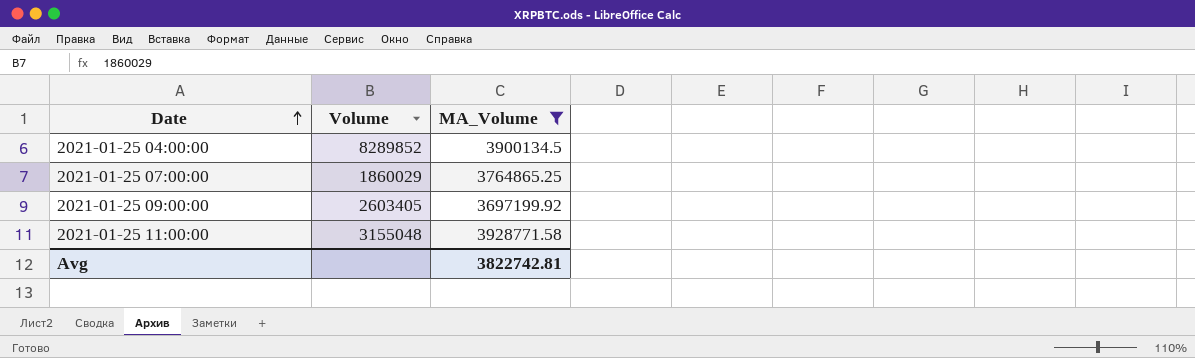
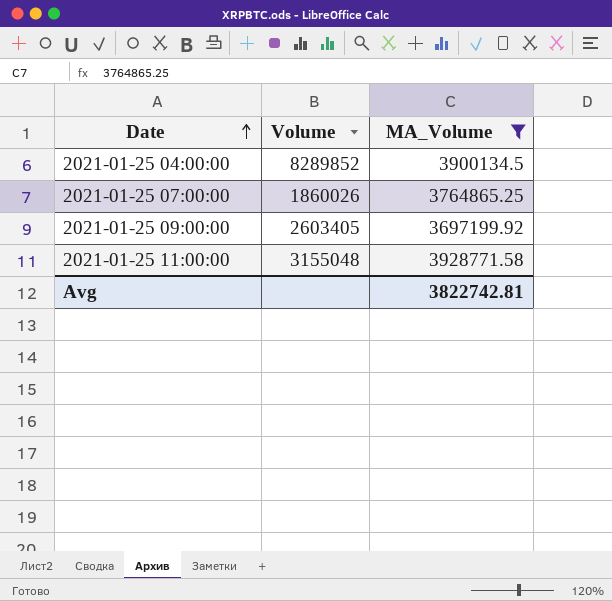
2021-01-25 07:00:00 | Volume: 1860029 -> 1860026

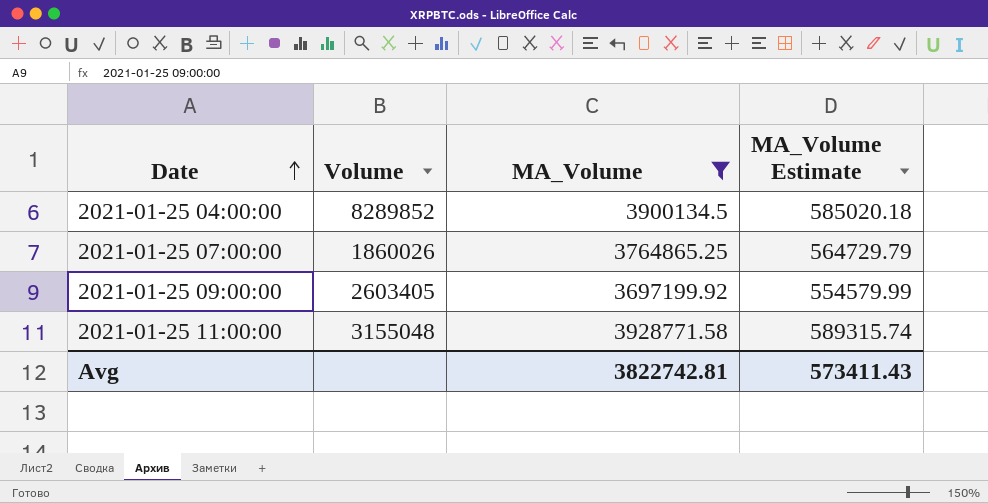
column MA_Volume Estimate | formula: none -> [MA_Volume] * 0.15

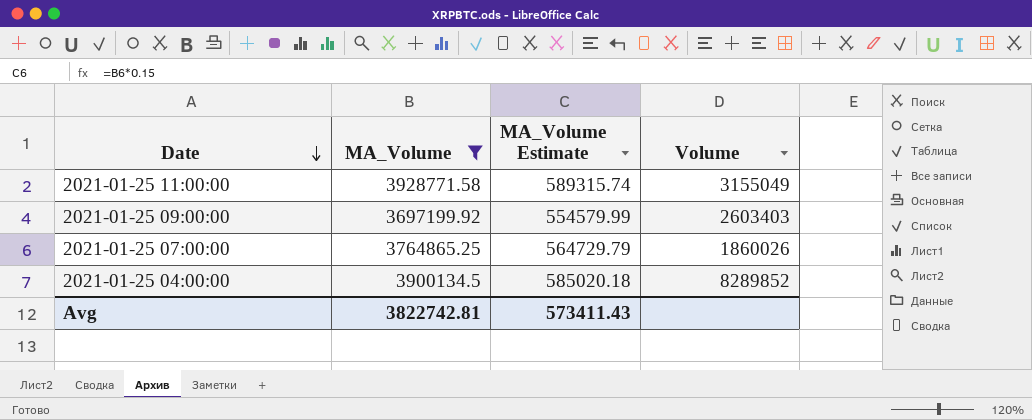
row order: Date ascending -> Date descending
column Volume | position: 2 -> 4
2021-01-25 11:00:00 | Volume: 3155048 -> 3155049
2021-01-25 09:00:00 | Volume: 2603405 -> 2603403

